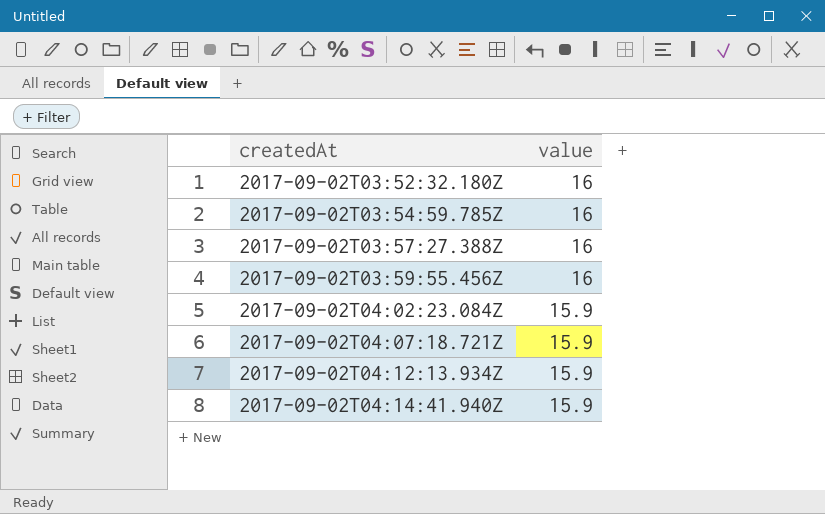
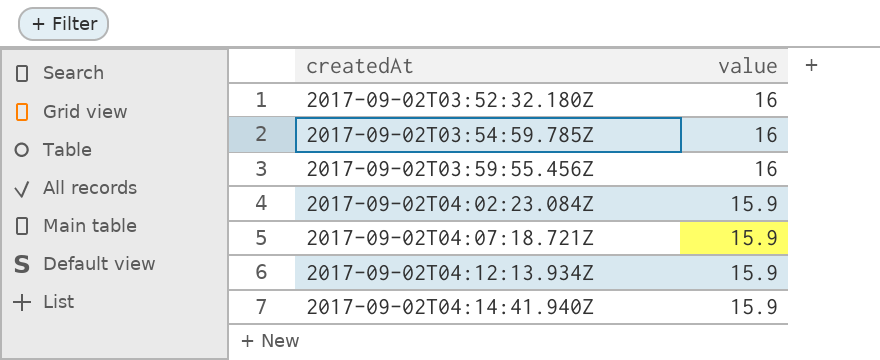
row 2017-09-02T03:57:27.388Z: 16 -> none

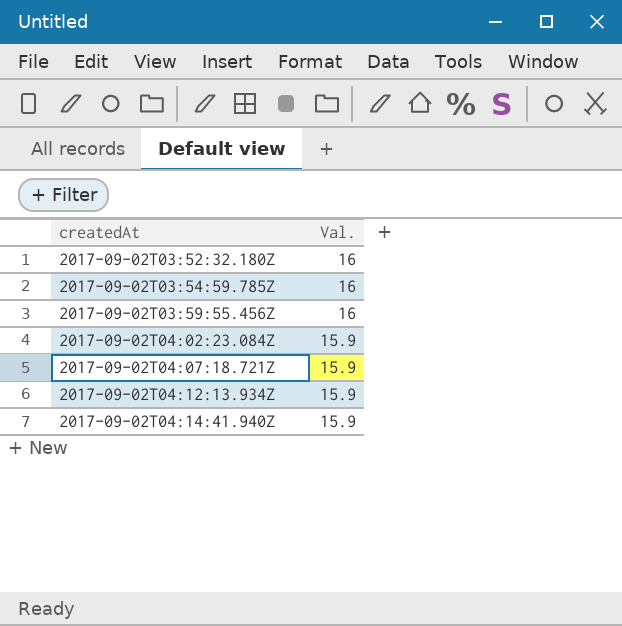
column name: value -> Val.

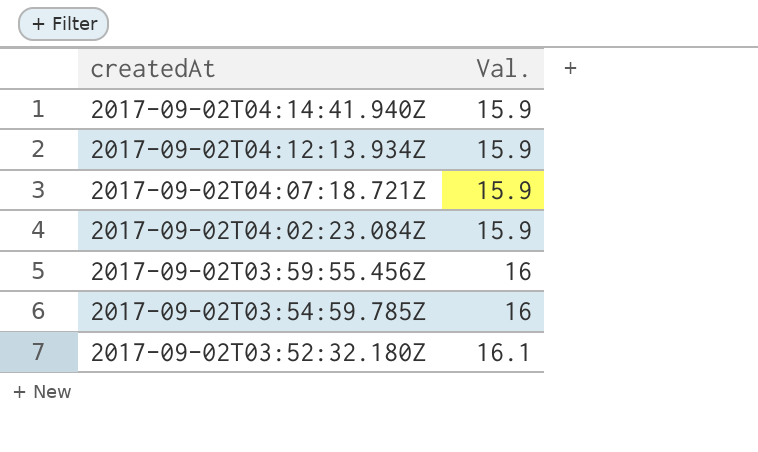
row order: createdAt ascending -> createdAt descending
2017-09-02T03:52:32.180Z | Val.: 16 -> 16.1

